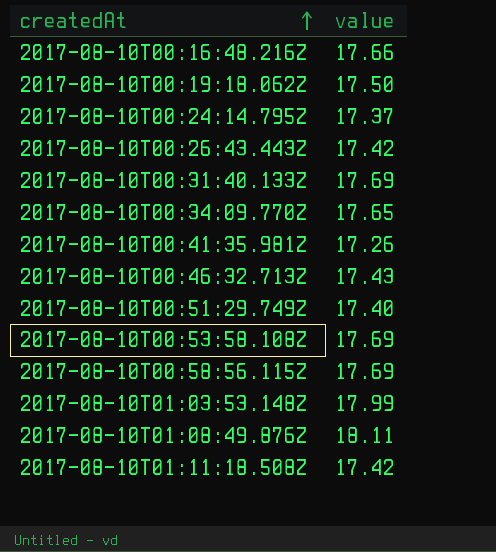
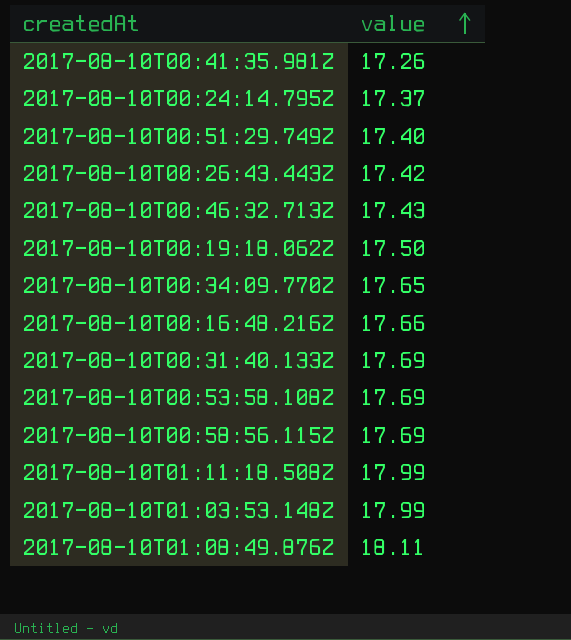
row order: createdAt ascending -> value ascending
2017-08-10T01:11:18.508Z | value: 17.42 -> 17.99

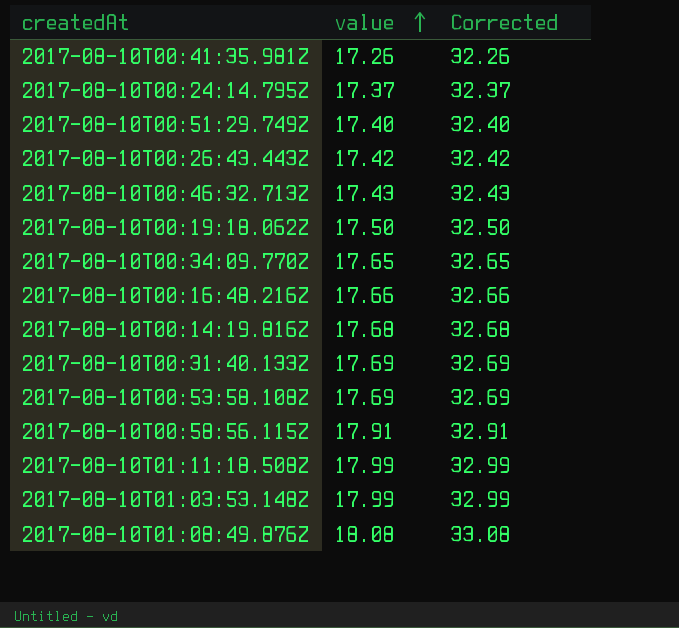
column Corrected | formula: none -> [value] + 15
row 2017-08-10T00:14:19.816Z: none -> 17.68 | 32.68
2017-08-10T00:58:56.115Z | value: 17.69 -> 17.91
2017-08-10T01:08:49.876Z | value: 18.11 -> 18.08

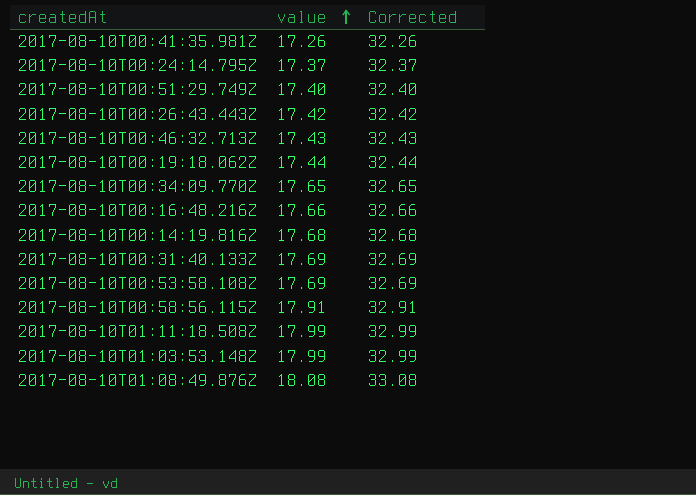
2017-08-10T00:19:18.062Z | value: 17.50 -> 17.44
2017-08-10T00:19:18.062Z | Corrected: 32.50 -> 32.44

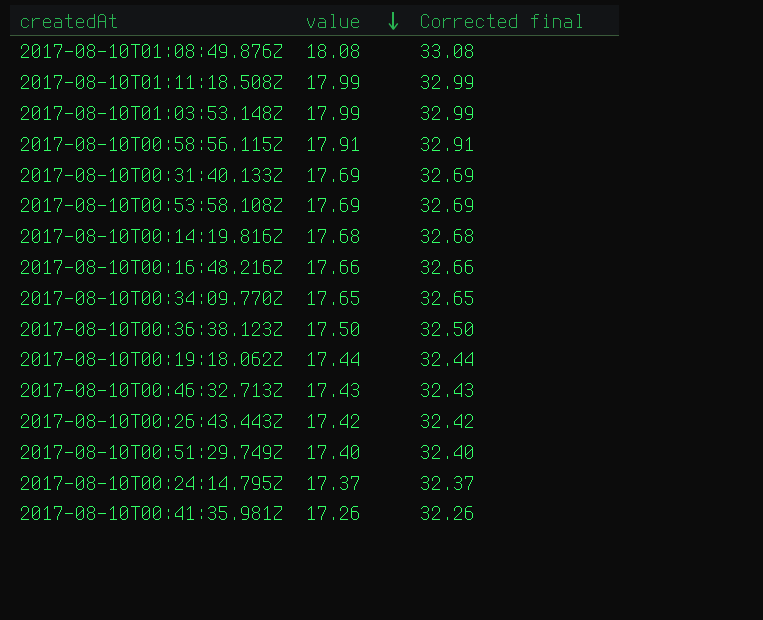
row order: value ascending -> value descending
column name: Corrected -> Corrected final
row 2017-08-10T00:36:38.123Z: none -> 17.50 | 32.50

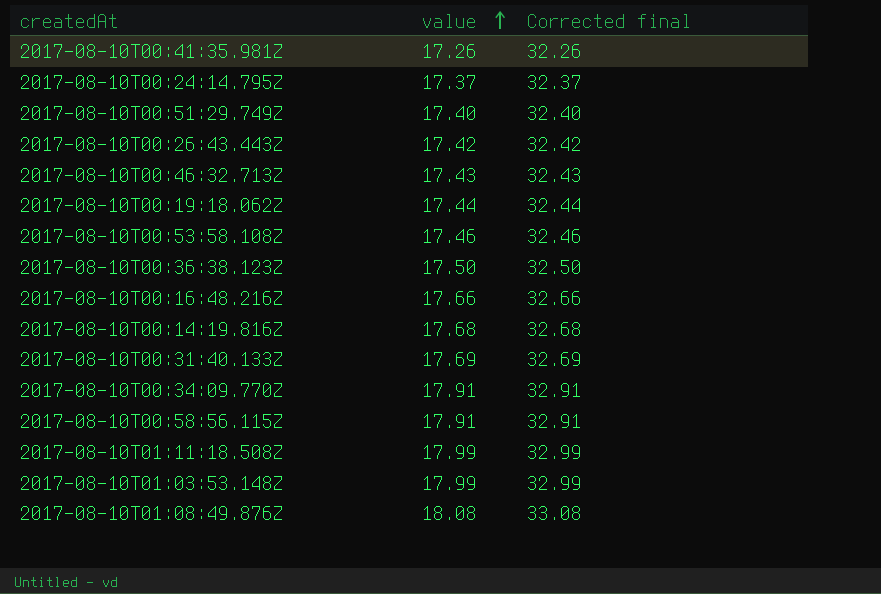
row order: value descending -> value ascending
2017-08-10T00:53:58.108Z | value: 17.69 -> 17.46
2017-08-10T00:53:58.108Z | Corrected final: 32.69 -> 32.46
2017-08-10T00:34:09.770Z | value: 17.65 -> 17.91
2017-08-10T00:34:09.770Z | Corrected final: 32.65 -> 32.91

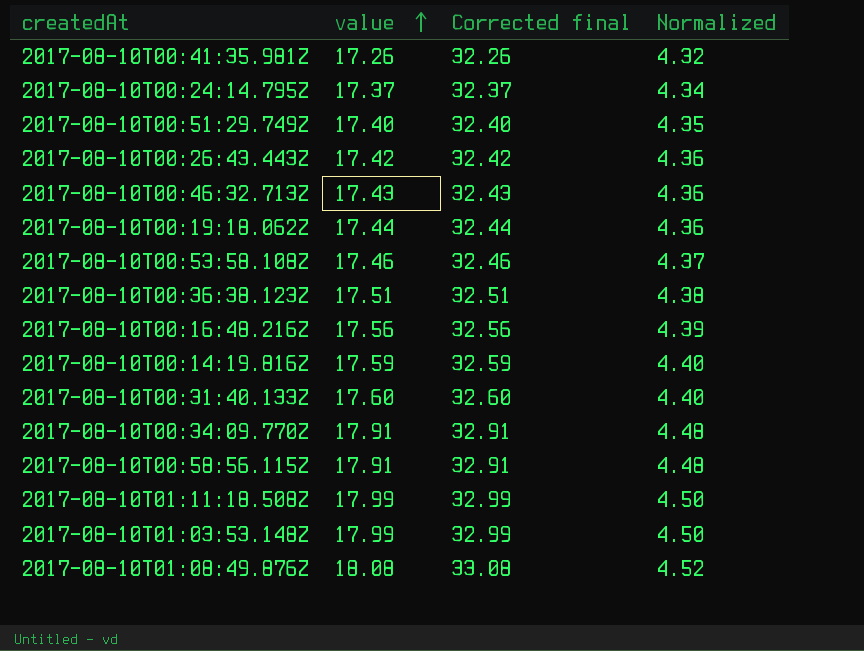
column Normalized | formula: none -> [value] * 0.25
2017-08-10T00:36:38.123Z | value: 17.50 -> 17.51
2017-08-10T00:36:38.123Z | Corrected final: 32.50 -> 32.51
2017-08-10T00:16:48.216Z | value: 17.66 -> 17.56
2017-08-10T00:16:48.216Z | Corrected final: 32.66 -> 32.56
2017-08-10T00:14:19.816Z | value: 17.68 -> 17.59
2017-08-10T00:14:19.816Z | Corrected final: 32.68 -> 32.59
2017-08-10T00:31:40.133Z | value: 17.69 -> 17.60
2017-08-10T00:31:40.133Z | Corrected final: 32.69 -> 32.60

